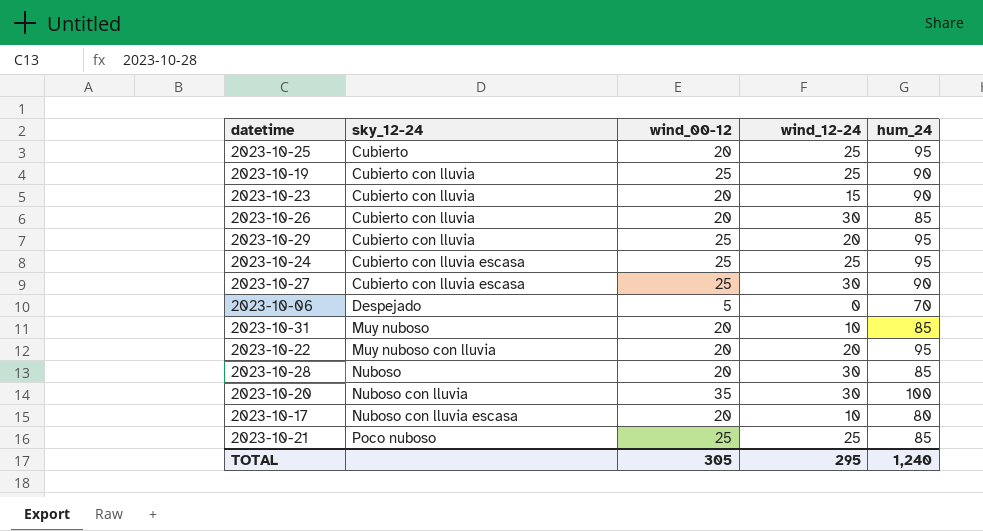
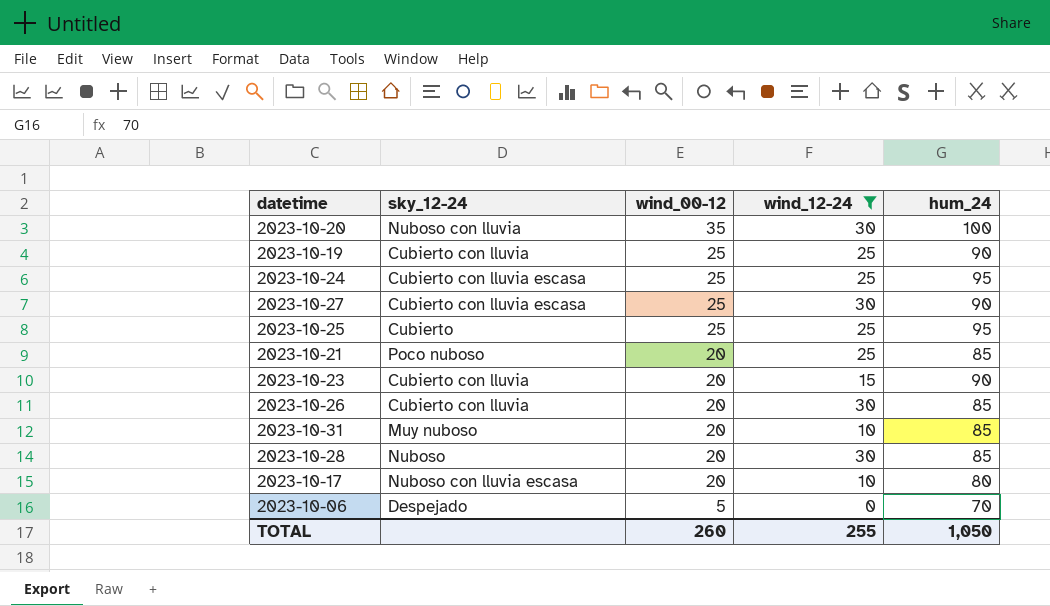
filter: none -> wind_12-24 != 20
row order: sky_12-24 ascending -> wind_00-12 descending
2023-10-25 | wind_00-12: 20 -> 25
2023-10-21 | wind_00-12: 25 -> 20
TOTAL | wind_00-12: 305 -> 260
TOTAL | wind_12-24: 295 -> 255
TOTAL | hum_24: 1,240 -> 1,050

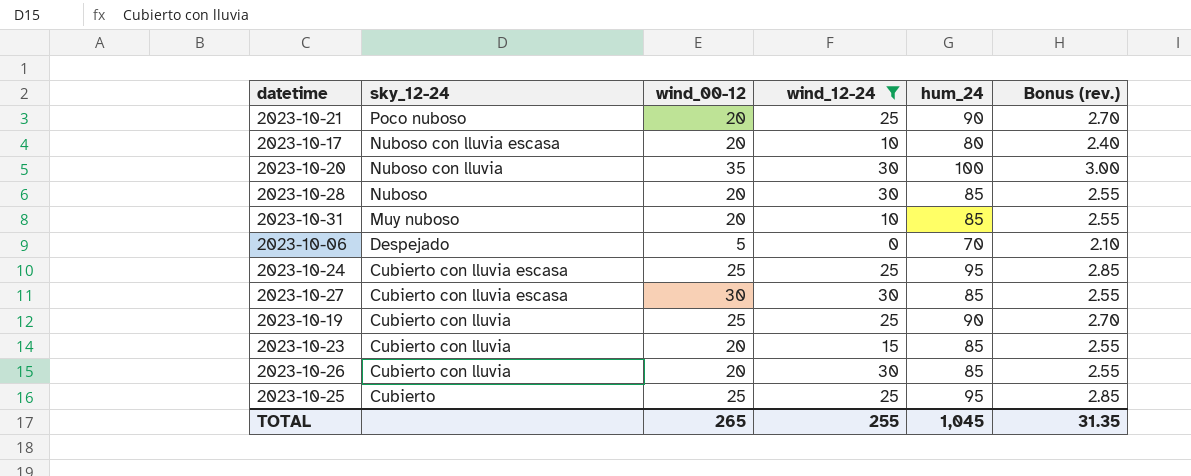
row order: wind_00-12 descending -> sky_12-24 descending
column Bonus (rev.) | formula: none -> [hum_24] * 0.03
2023-10-21 | hum_24: 85 -> 90
2023-10-27 | wind_00-12: 25 -> 30
2023-10-27 | hum_24: 90 -> 85
2023-10-23 | hum_24: 90 -> 85
TOTAL | wind_00-12: 260 -> 265
TOTAL | hum_24: 1,050 -> 1,045

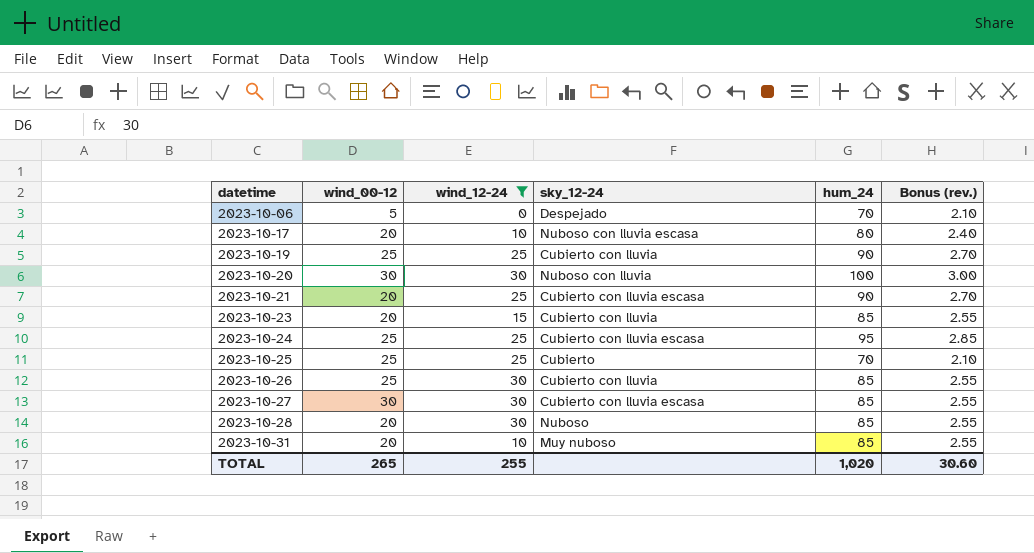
row order: sky_12-24 descending -> datetime ascending
column sky_12-24 | position: 2 -> 4
2023-10-20 | wind_00-12: 35 -> 30
2023-10-21 | sky_12-24: Poco nuboso -> Cubierto con lluvia escasa
2023-10-25 | hum_24: 95 -> 70
2023-10-25 | Bonus (rev.): 2.85 -> 2.10
2023-10-26 | wind_00-12: 20 -> 25
TOTAL | hum_24: 1,045 -> 1,020
TOTAL | Bonus (rev.): 31.35 -> 30.60

